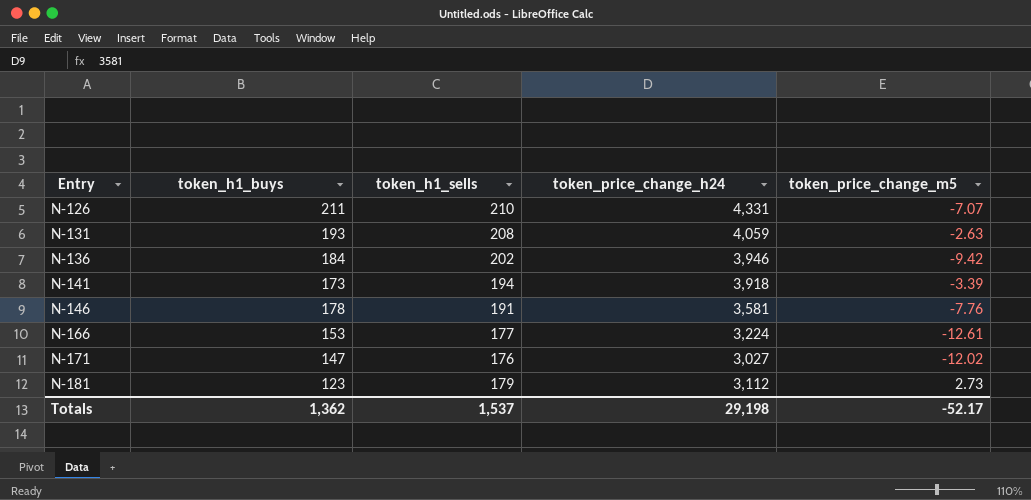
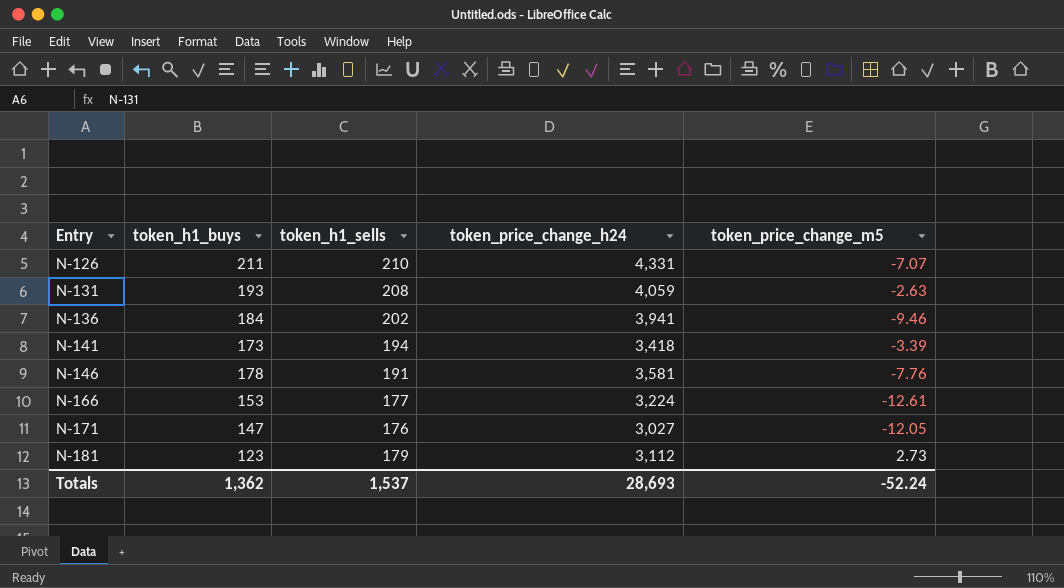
N-136 | token_price_change_h24: 3,946 -> 3,941
N-136 | token_price_change_m5: -9.42 -> -9.46
N-141 | token_price_change_h24: 3,918 -> 3,418
N-171 | token_price_change_m5: -12.02 -> -12.05
Totals | token_price_change_h24: 29,198 -> 28,693
Totals | token_price_change_m5: -52.17 -> -52.24

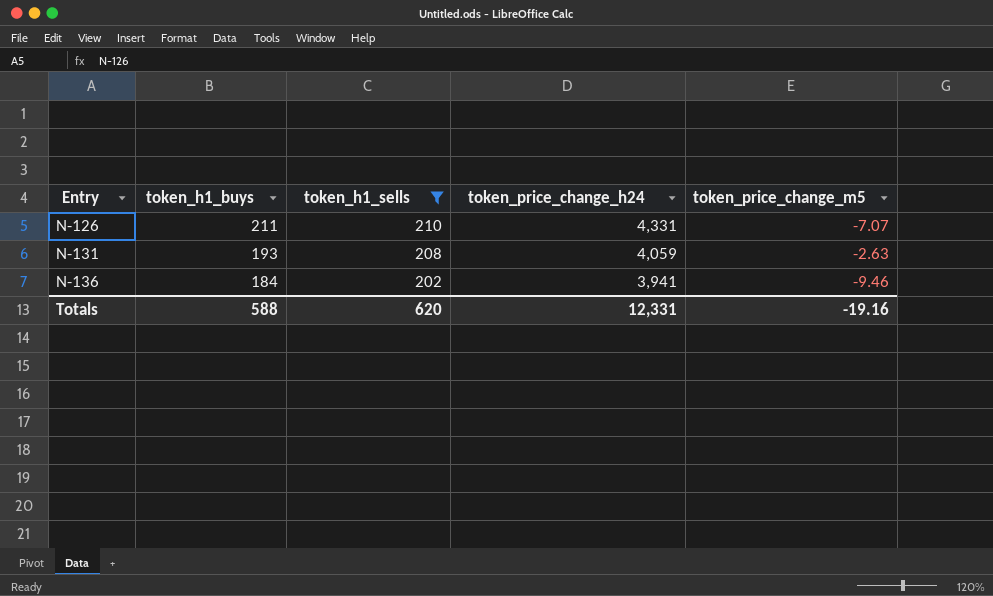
filter: none -> token_h1_sells >= 202
Totals | token_h1_buys: 1,362 -> 588
Totals | token_h1_sells: 1,537 -> 620
Totals | token_price_change_h24: 28,693 -> 12,331
Totals | token_price_change_m5: -52.24 -> -19.16

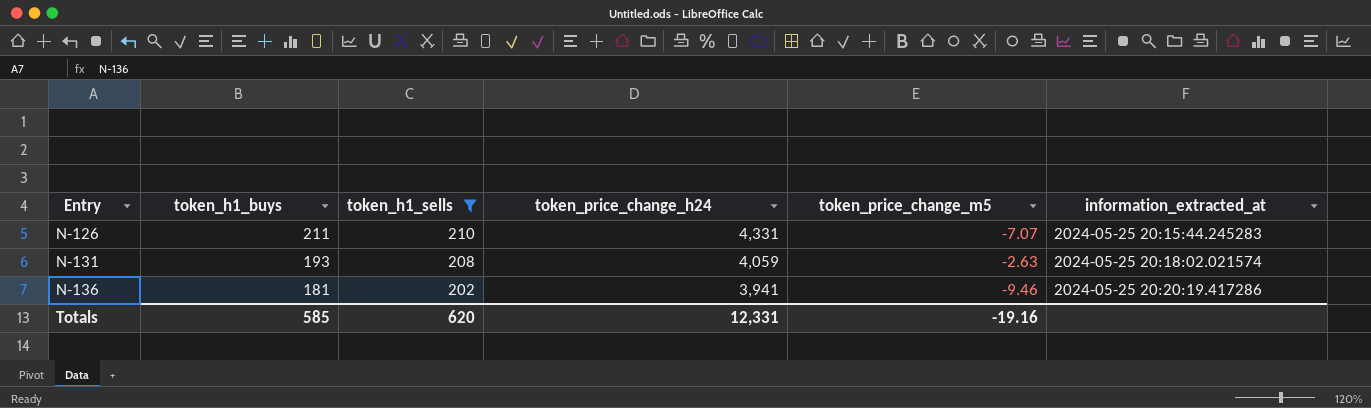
column information_extracted_at | position: none -> 6
N-136 | token_h1_buys: 184 -> 181
Totals | token_h1_buys: 588 -> 585

